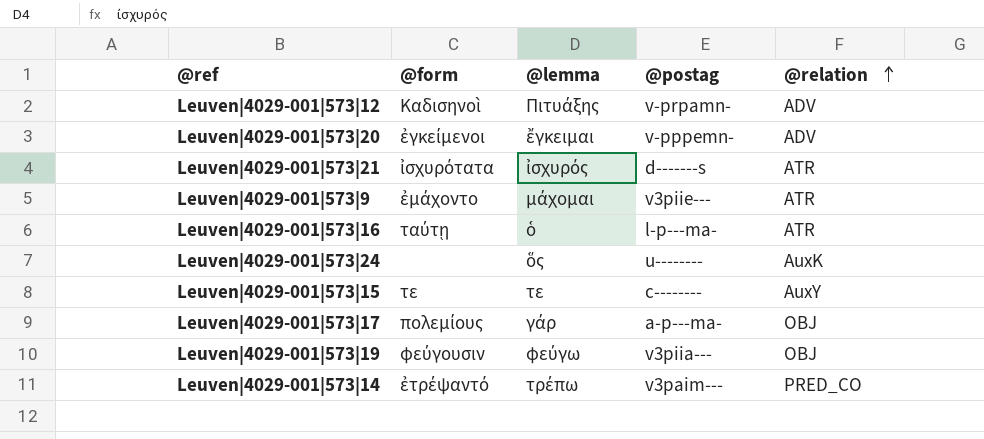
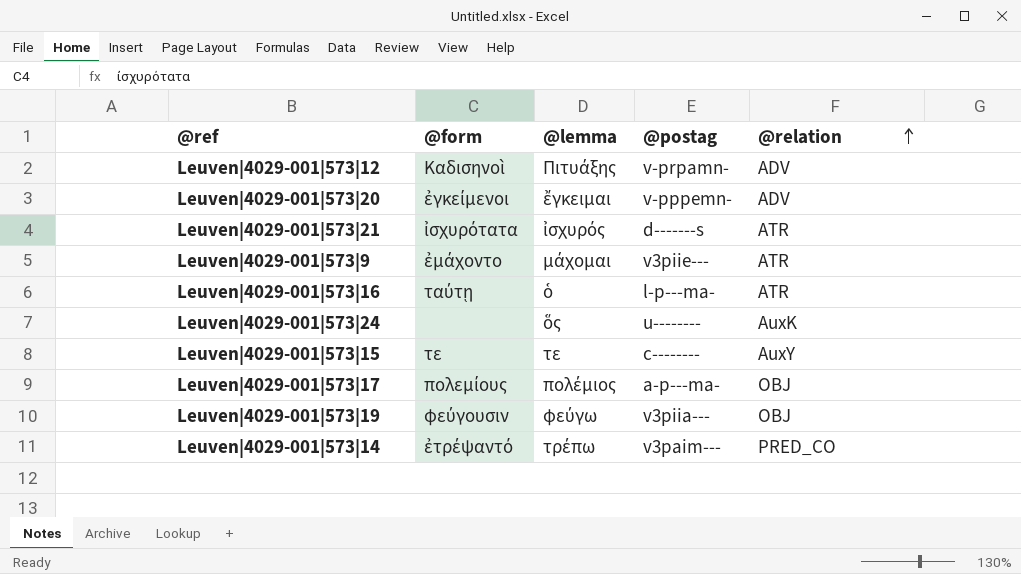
Leuven|4029-001|573|17 | @lemma: γάρ -> πολέμιος

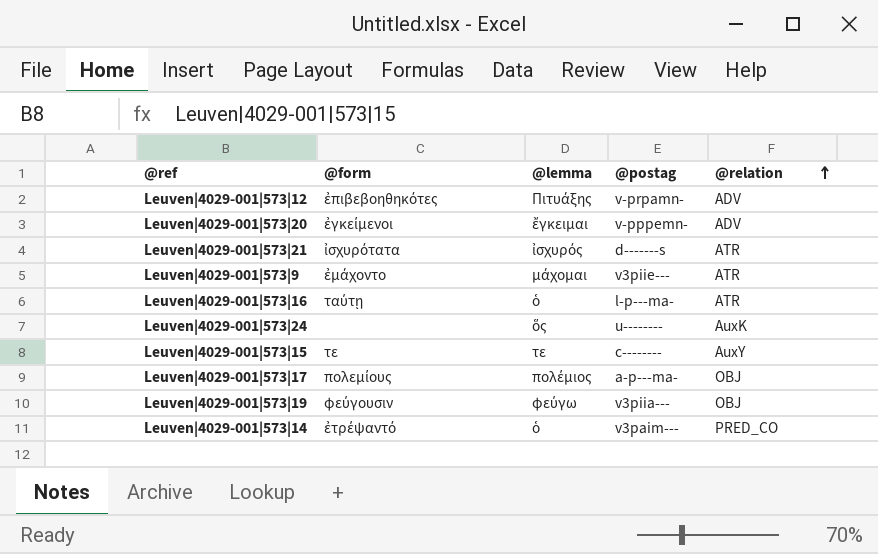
Leuven|4029-001|573|12 | @form: Καδισηνοὶ -> ἐπιβεβοηθηκότες
Leuven|4029-001|573|14 | @lemma: τρέπω -> ὁ

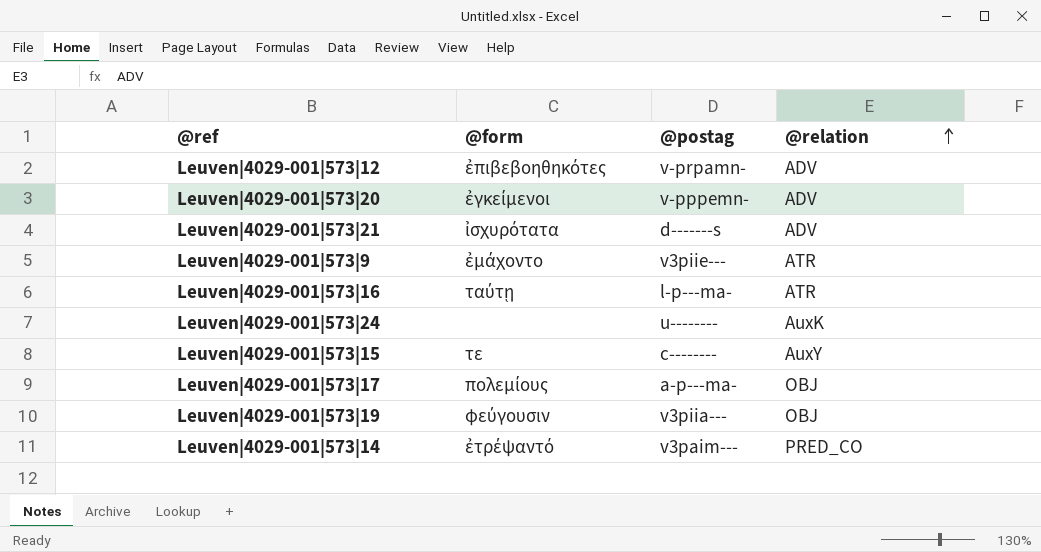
column @lemma | position: 3 -> none
Leuven|4029-001|573|21 | @relation: ATR -> ADV

